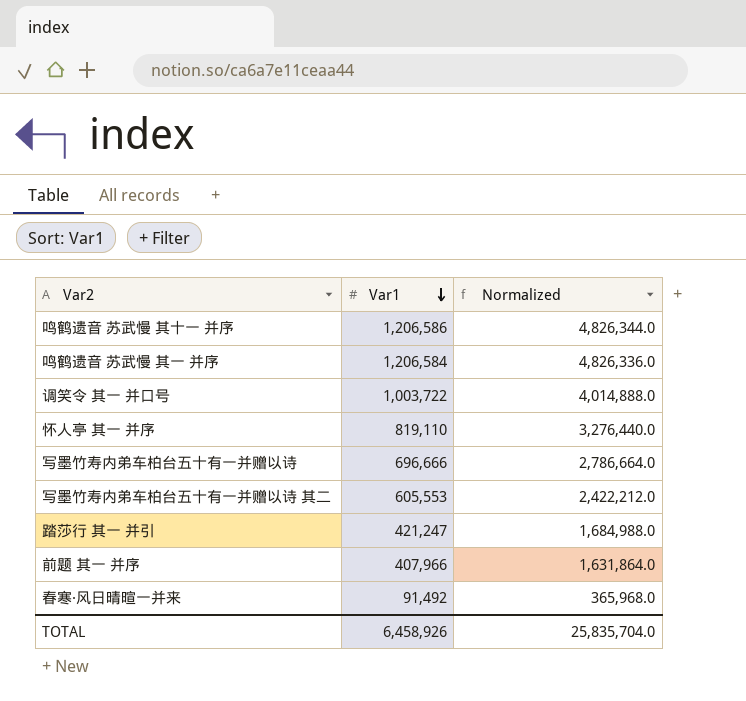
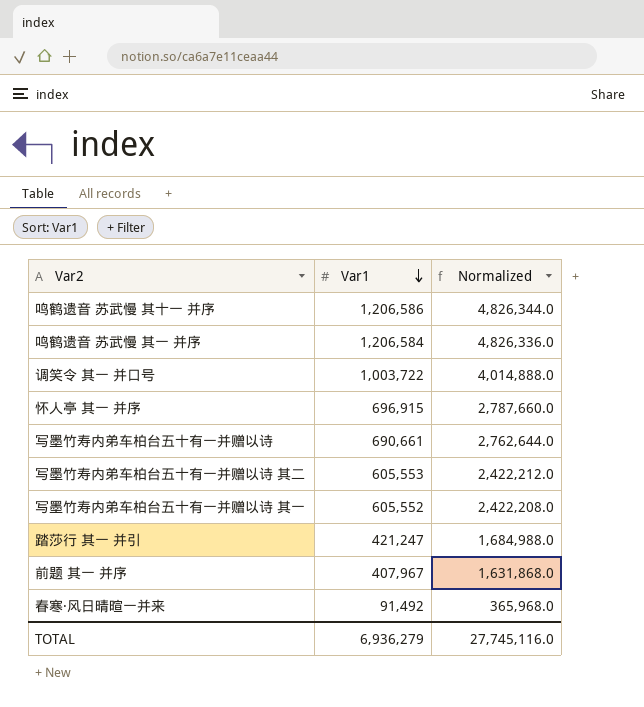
怀人亭 其一 并序 | Var1: 819,110 -> 696,915
怀人亭 其一 并序 | Normalized: 3,276,440.0 -> 2,787,660.0
写墨竹寿内弟车柏台五十有一并赠以诗 | Var1: 696,666 -> 690,661
写墨竹寿内弟车柏台五十有一并赠以诗 | Normalized: 2,786,664.0 -> 2,762,644.0
row 写墨竹寿内弟车柏台五十有一并赠以诗 其一: none -> 605,552 | 2,422,208.0
前题 其一 并序 | Var1: 407,966 -> 407,967
前题 其一 并序 | Normalized: 1,631,864.0 -> 1,631,868.0
TOTAL | Var1: 6,458,926 -> 6,936,279
TOTAL | Normalized: 25,835,704.0 -> 27,745,116.0

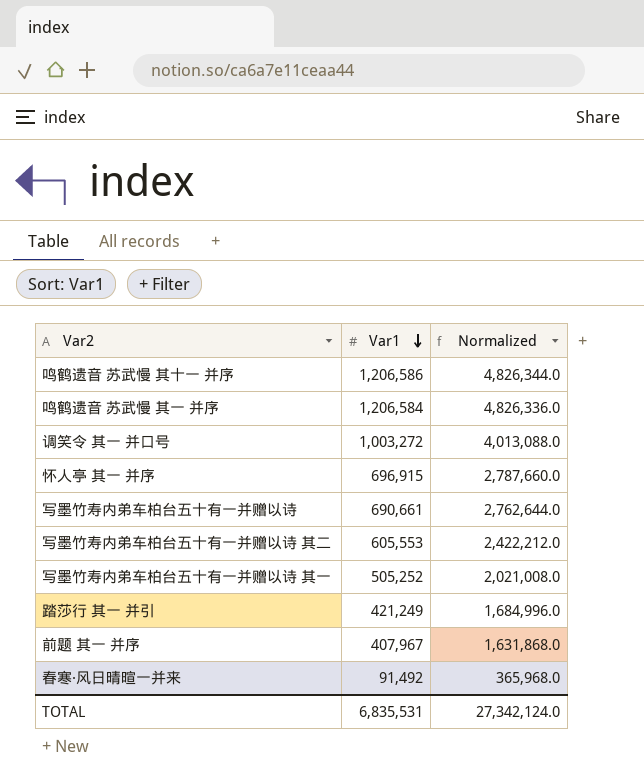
调笑令 其一 并口号 | Var1: 1,003,722 -> 1,003,272
调笑令 其一 并口号 | Normalized: 4,014,888.0 -> 4,013,088.0
写墨竹寿内弟车柏台五十有一并赠以诗 其一 | Var1: 605,552 -> 505,252
写墨竹寿内弟车柏台五十有一并赠以诗 其一 | Normalized: 2,422,208.0 -> 2,021,008.0
踏莎行 其一 并引 | Var1: 421,247 -> 421,249
踏莎行 其一 并引 | Normalized: 1,684,988.0 -> 1,684,996.0
TOTAL | Var1: 6,936,279 -> 6,835,531
TOTAL | Normalized: 27,745,116.0 -> 27,342,124.0

